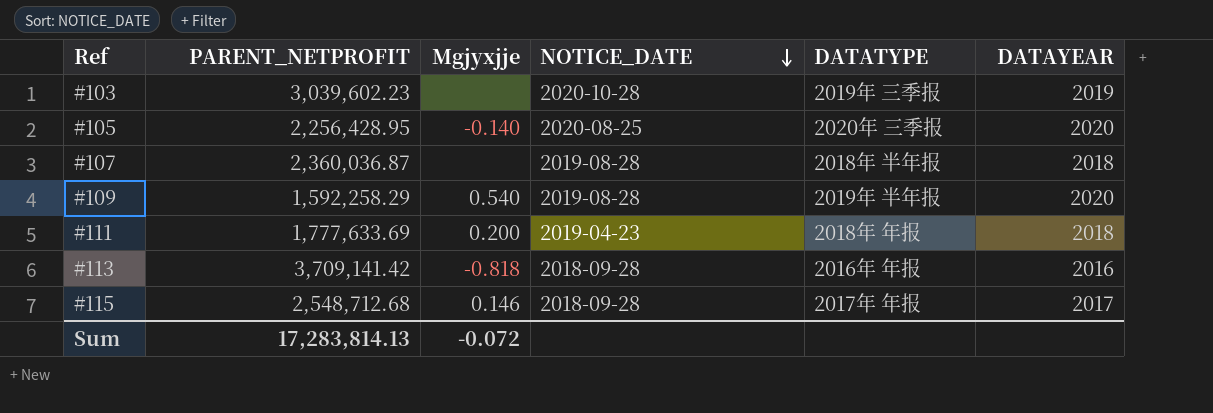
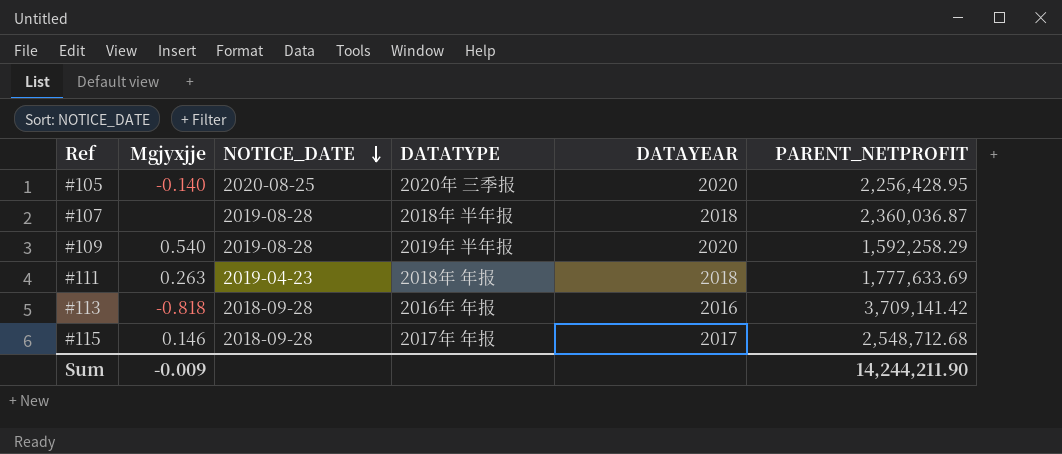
column PARENT_NETPROFIT | position: 2 -> 6
row #103: 3,039,602.23 | none | 2020-10-28 | 2019年 三季报 | 2019 -> none
#111 | Mgjyxjje: 0.200 -> 0.263
Sum | Mgjyxjje: -0.072 -> -0.009
Sum | PARENT_NETPROFIT: 17,283,814.13 -> 14,244,211.90

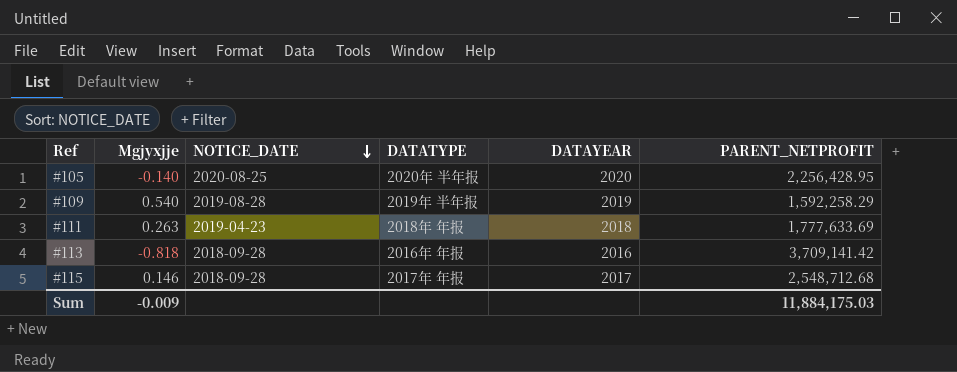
row #107: none | 2019-08-28 | 2018年 半年报 | 2018 | 2,360,036.87 -> none
#105 | DATATYPE: 2020年 三季报 -> 2020年 半年报
#109 | DATAYEAR: 2020 -> 2019
Sum | PARENT_NETPROFIT: 14,244,211.90 -> 11,884,175.03

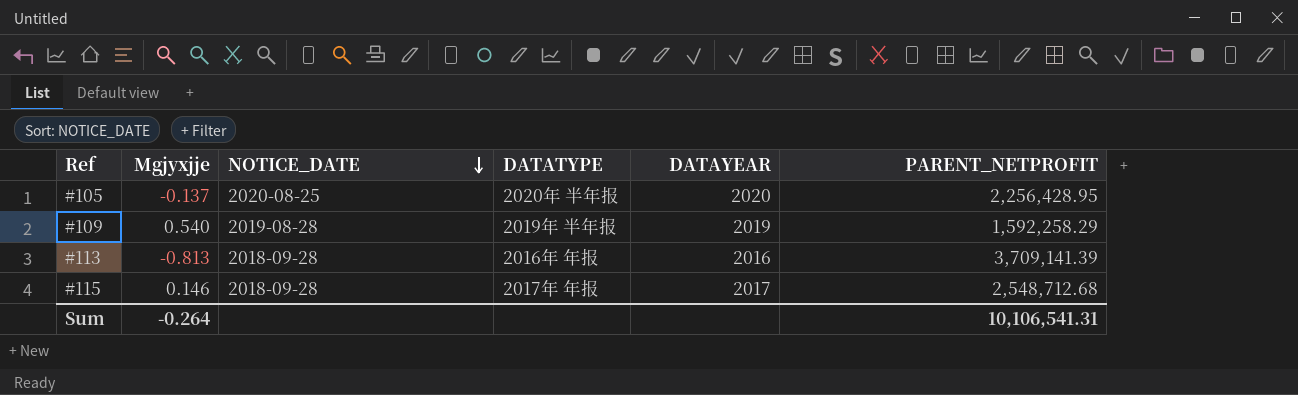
row #111: 0.263 | 2019-04-23 | 2018年 年报 | 2018 | 1,777,633.69 -> none
#105 | Mgjyxjje: -0.140 -> -0.137
#113 | Mgjyxjje: -0.818 -> -0.813
#113 | PARENT_NETPROFIT: 3,709,141.42 -> 3,709,141.39
Sum | Mgjyxjje: -0.009 -> -0.264
Sum | PARENT_NETPROFIT: 11,884,175.03 -> 10,106,541.31

